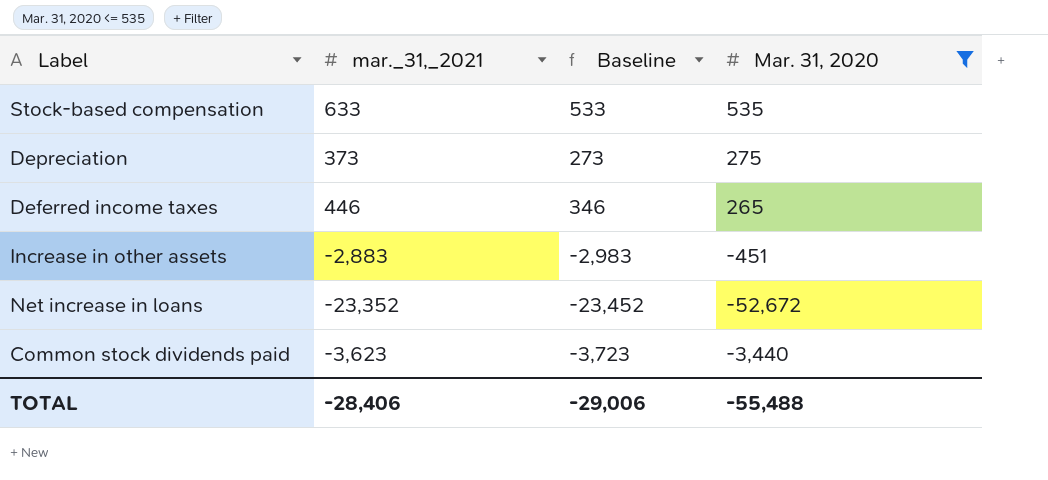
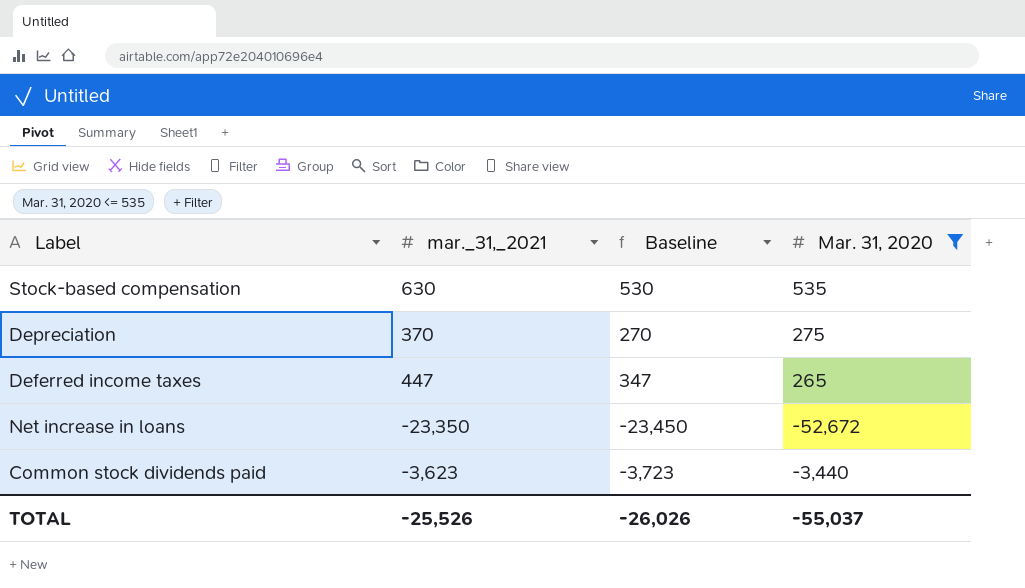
row Increase in other assets: -2,883 | -2,983 | -451 -> none
Stock-based compensation | mar._31,_2021: 633 -> 630
Stock-based compensation | Baseline: 533 -> 530
Depreciation | mar._31,_2021: 373 -> 370
Depreciation | Baseline: 273 -> 270
Deferred income taxes | mar._31,_2021: 446 -> 447
Deferred income taxes | Baseline: 346 -> 347
Net increase in loans | mar._31,_2021: -23,352 -> -23,350
Net increase in loans | Baseline: -23,452 -> -23,450
TOTAL | mar._31,_2021: -28,406 -> -25,526
TOTAL | Baseline: -29,006 -> -26,026
TOTAL | Mar. 31, 2020: -55,488 -> -55,037

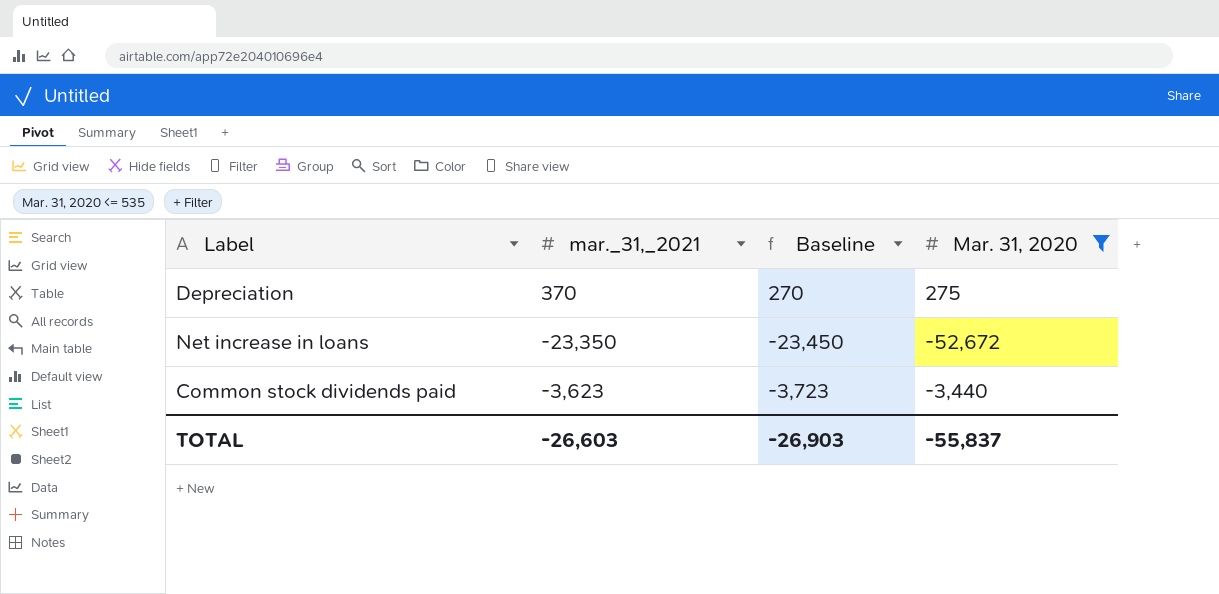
row Stock-based compensation: 630 | 530 | 535 -> none
row Deferred income taxes: 447 | 347 | 265 -> none
TOTAL | mar._31,_2021: -25,526 -> -26,603
TOTAL | Baseline: -26,026 -> -26,903
TOTAL | Mar. 31, 2020: -55,037 -> -55,837

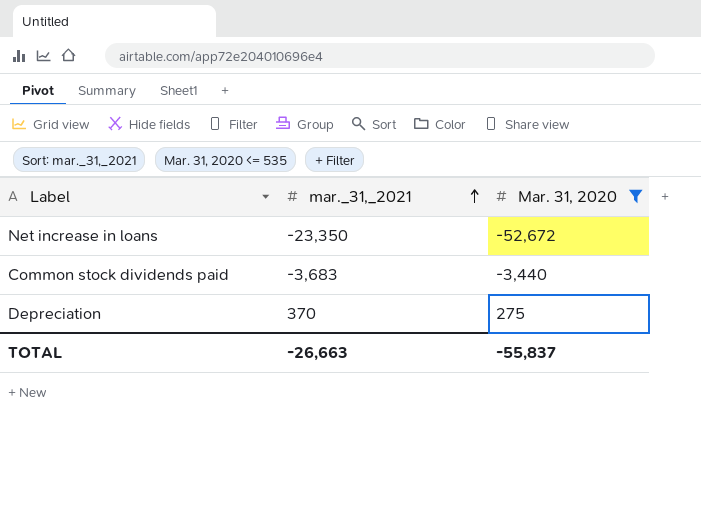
row order: none -> mar._31,_2021 ascending
column Baseline | formula: [mar._31,_2021] - 100 -> none
Common stock dividends paid | mar._31,_2021: -3,623 -> -3,683
TOTAL | mar._31,_2021: -26,603 -> -26,663

